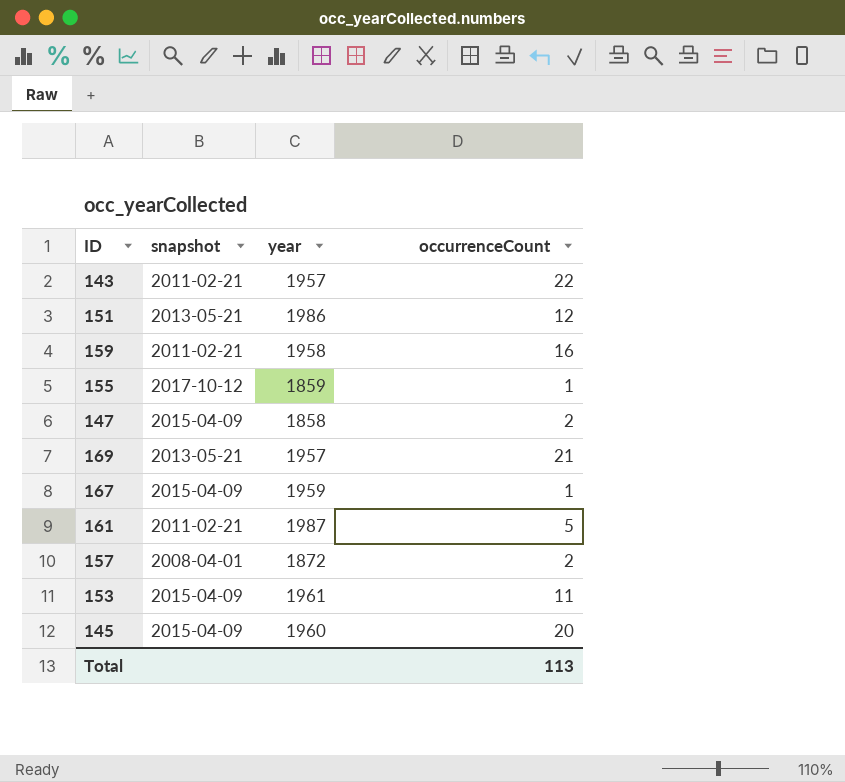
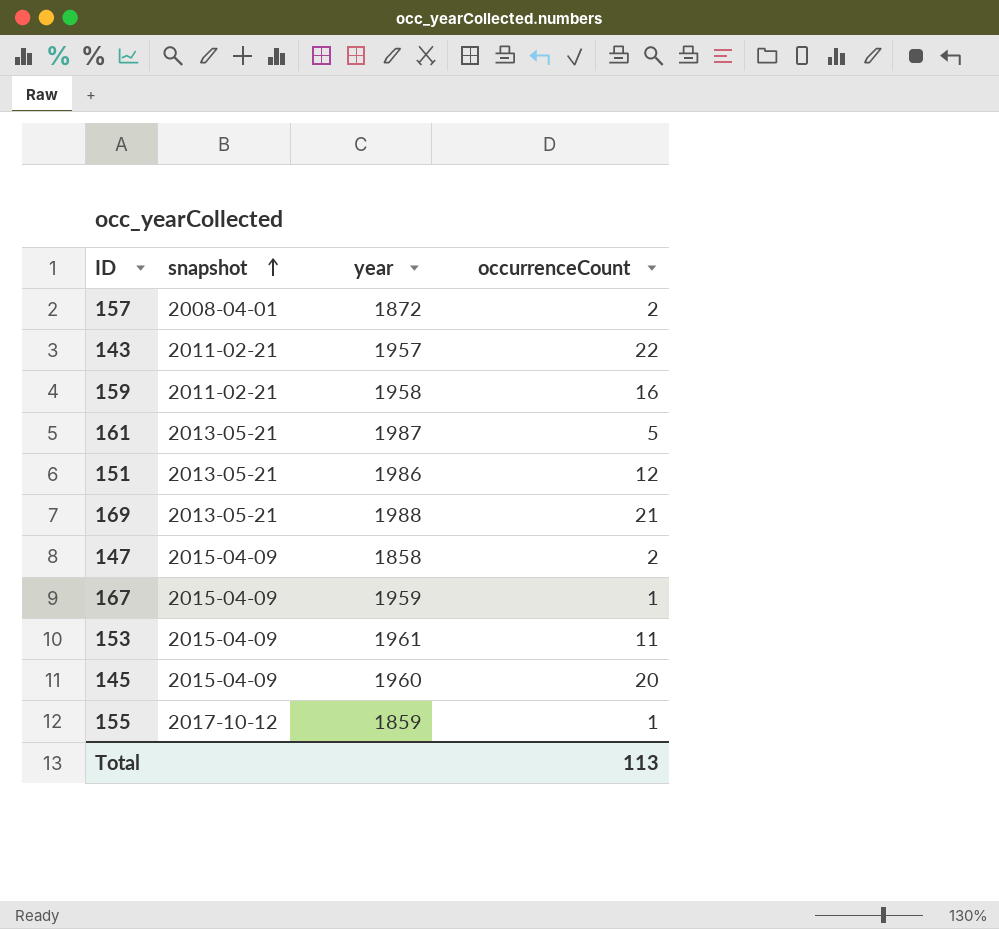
row order: none -> snapshot ascending
161 | snapshot: 2011-02-21 -> 2013-05-21
169 | year: 1957 -> 1988

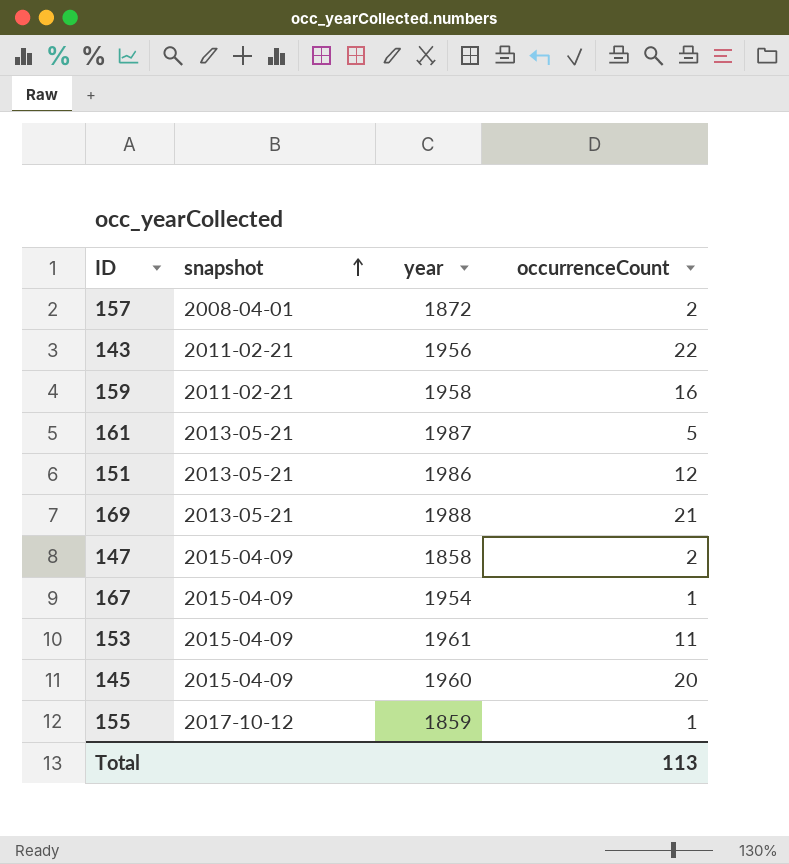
143 | year: 1957 -> 1956
167 | year: 1959 -> 1954

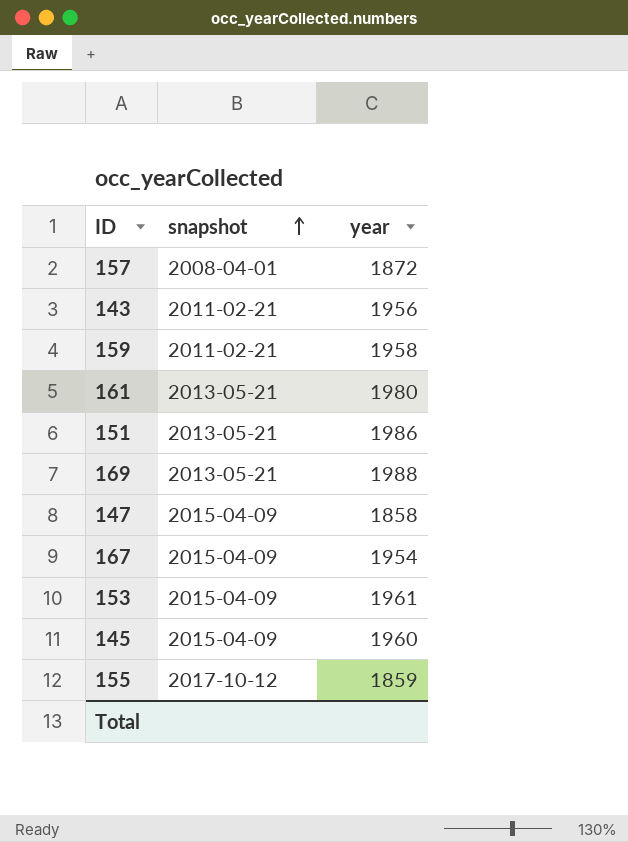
column occurrenceCount | position: 4 -> none
161 | year: 1987 -> 1980

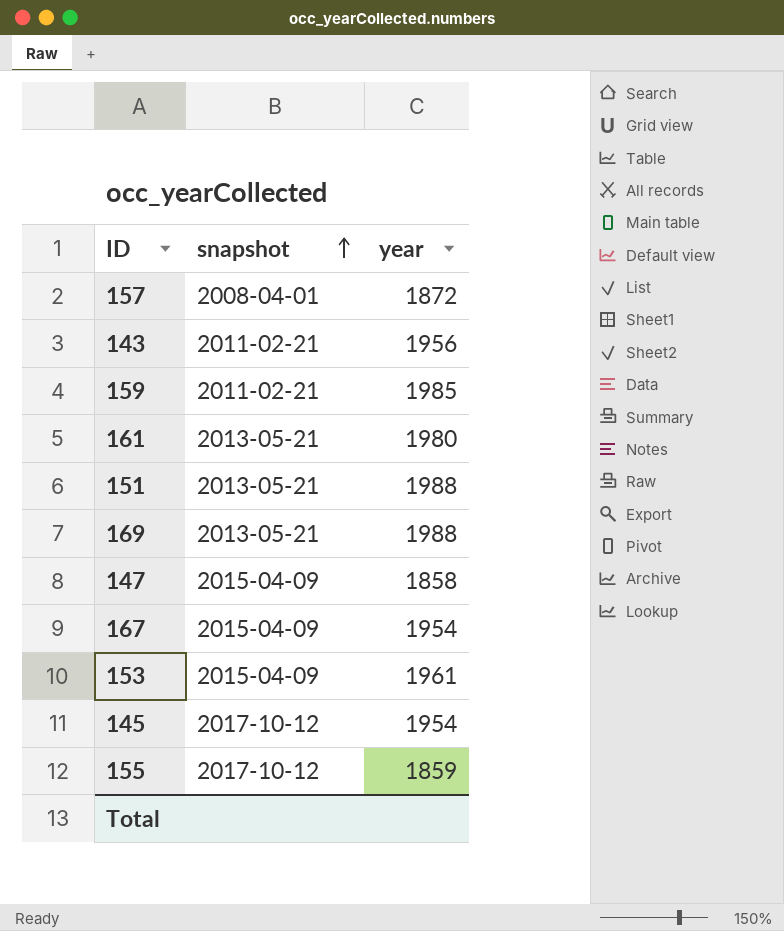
159 | year: 1958 -> 1985
151 | year: 1986 -> 1988
145 | snapshot: 2015-04-09 -> 2017-10-12
145 | year: 1960 -> 1954

